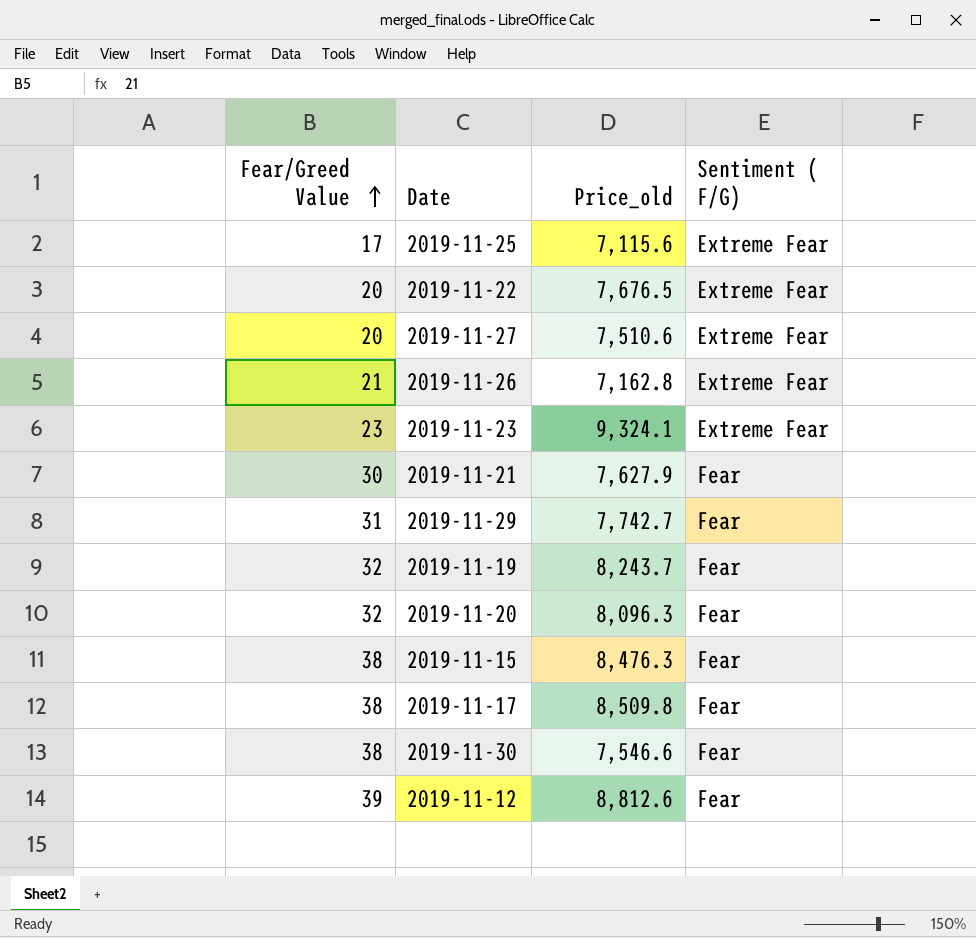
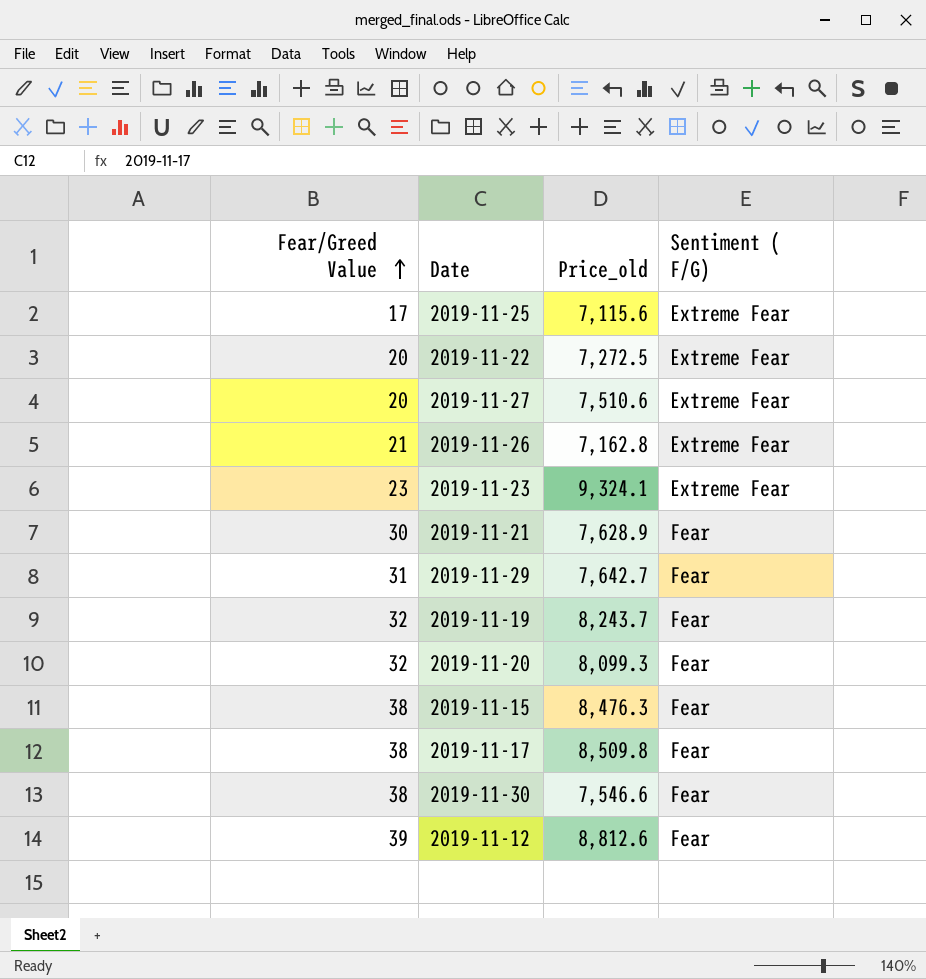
2019-11-22 | Price_old: 7,676.5 -> 7,272.5
2019-11-21 | Price_old: 7,627.9 -> 7,628.9
2019-11-29 | Price_old: 7,742.7 -> 7,642.7
2019-11-20 | Price_old: 8,096.3 -> 8,099.3

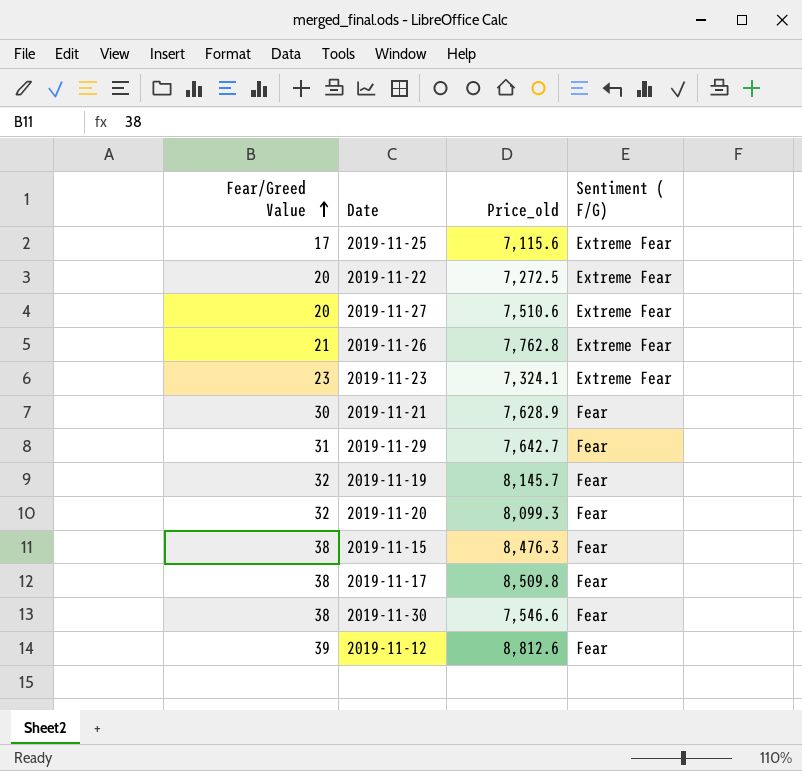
2019-11-26 | Price_old: 7,162.8 -> 7,762.8
2019-11-23 | Price_old: 9,324.1 -> 7,324.1
2019-11-19 | Price_old: 8,243.7 -> 8,145.7

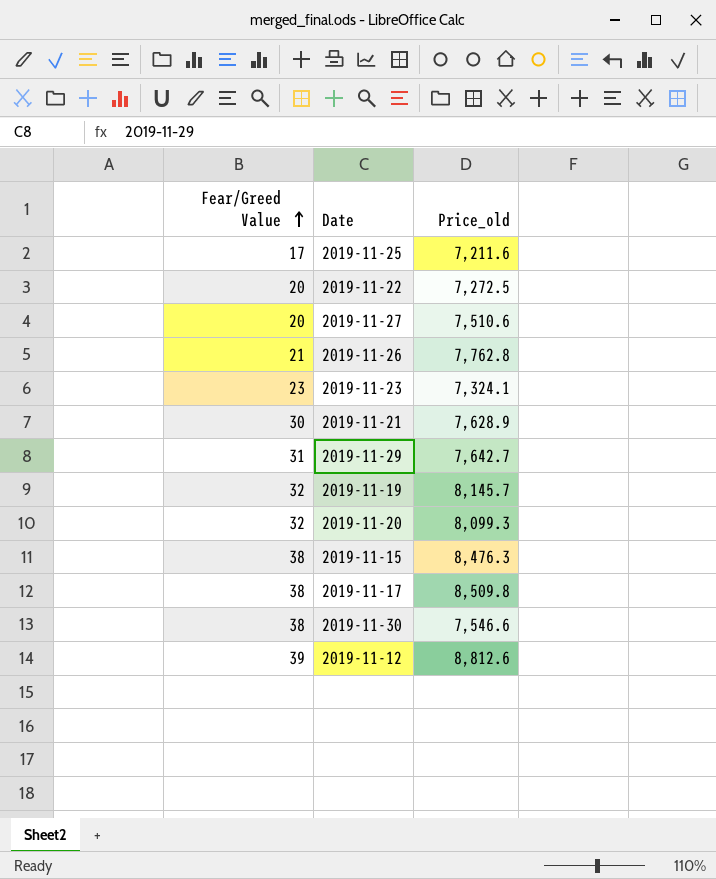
column Sentiment ( F/G) | position: 4 -> none
2019-11-25 | Price_old: 7,115.6 -> 7,211.6

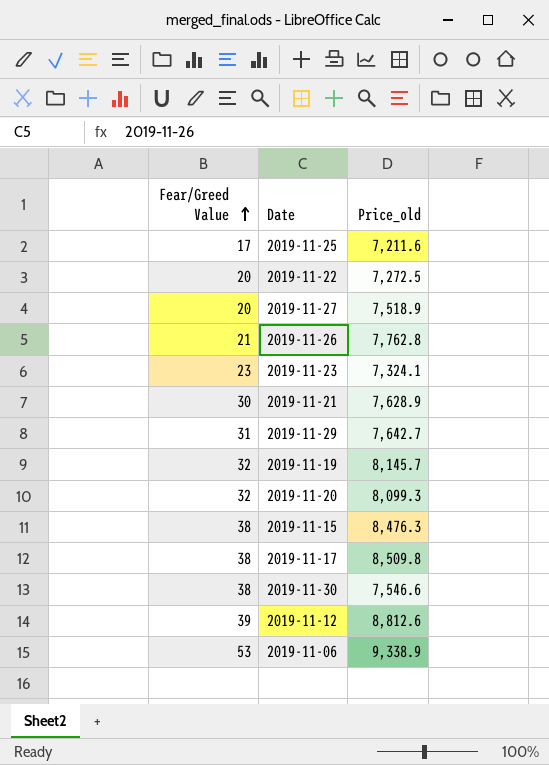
2019-11-27 | Price_old: 7,510.6 -> 7,518.9
row 2019-11-06: none -> 53 | 9,338.9

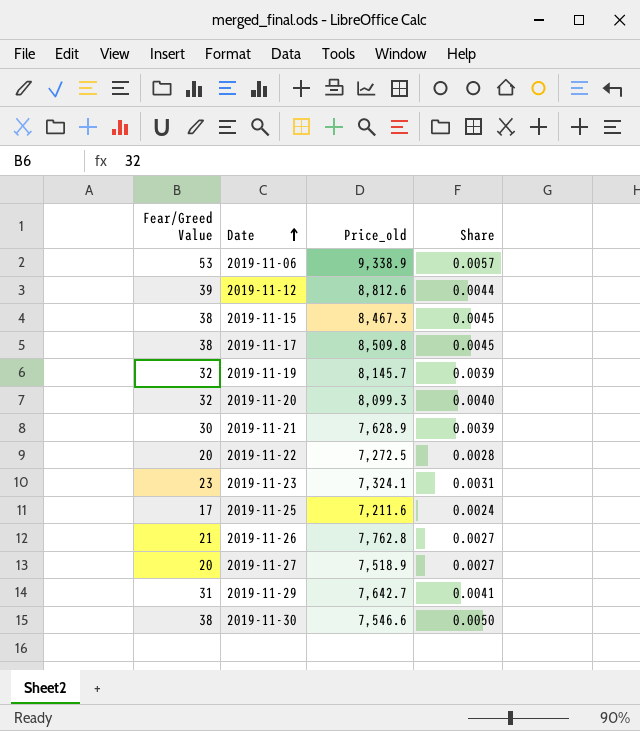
row order: Fear/Greed Value ascending -> Date ascending
column Share | formula: none -> [Fear/Greed Value] / [Price_old]
2019-11-15 | Price_old: 8,476.3 -> 8,467.3

